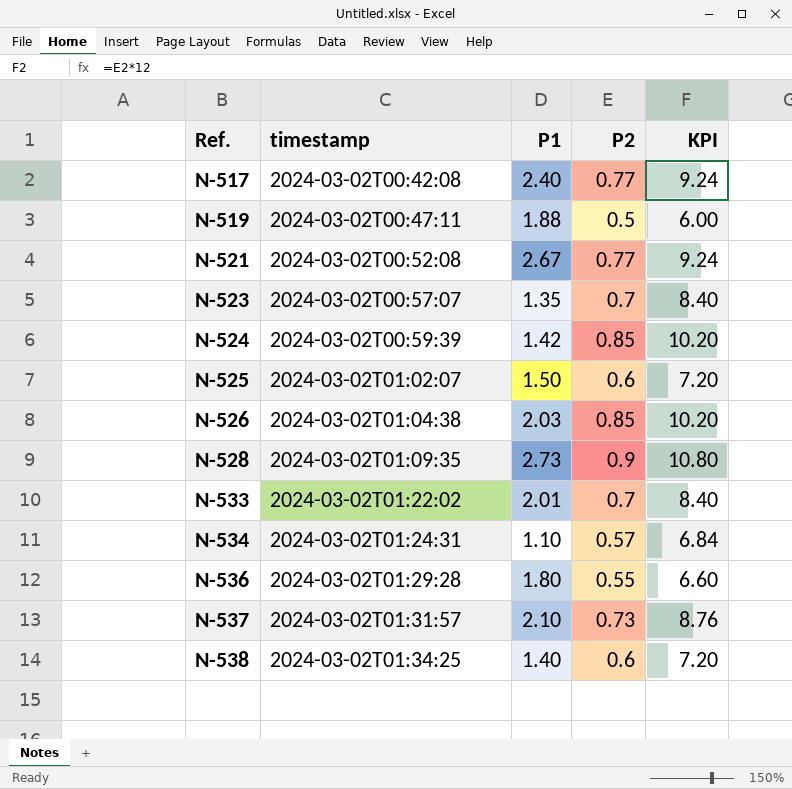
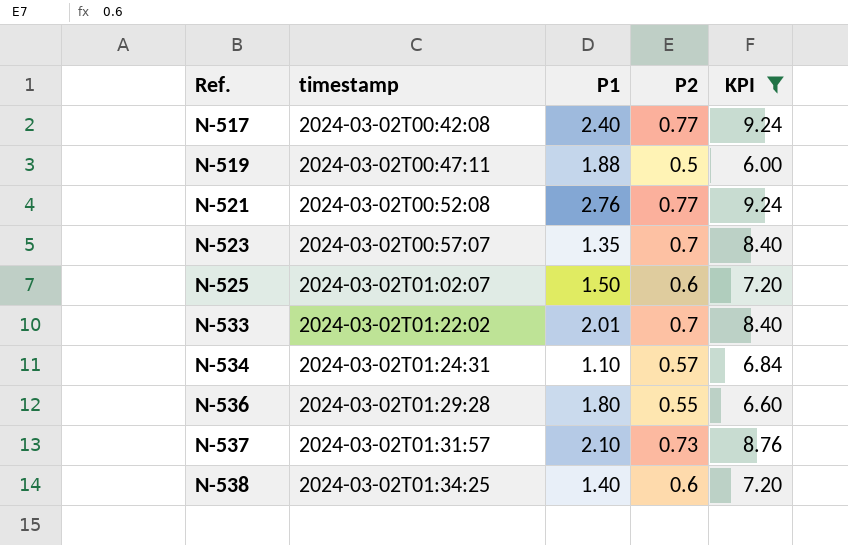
filter: none -> KPI <= 9.24
N-521 | P1: 2.67 -> 2.76

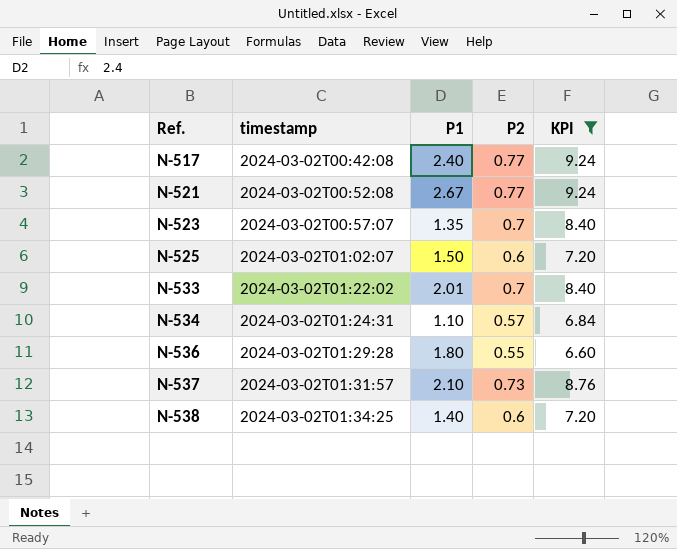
row N-519: 2024-03-02T00:47:11 | 1.88 | 0.5 | 6.00 -> none
N-521 | P1: 2.76 -> 2.67

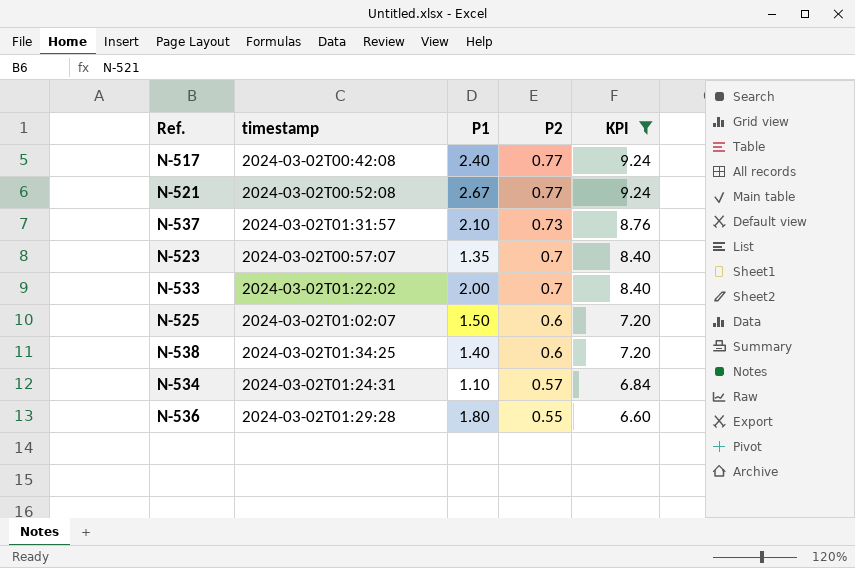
row order: Ref. ascending -> P2 descending
N-533 | P1: 2.01 -> 2.00

